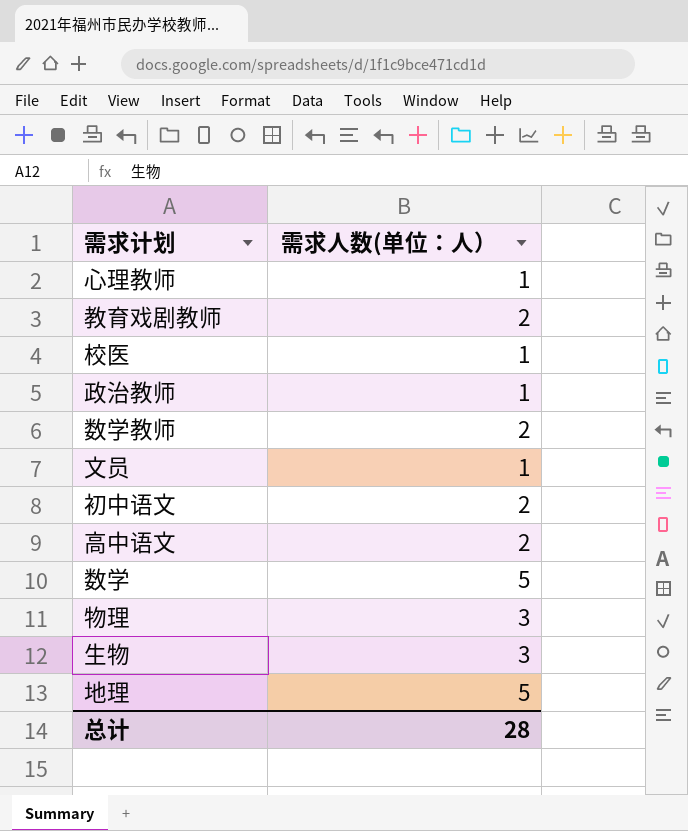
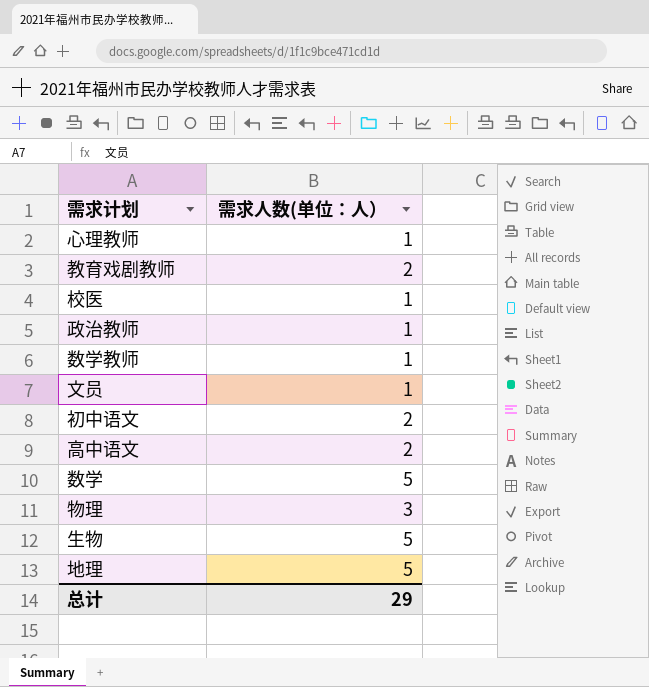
数学教师 | 需求人数(单位：人）: 2 -> 1
生物 | 需求人数(单位：人）: 3 -> 5
总计 | 需求人数(单位：人）: 28 -> 29

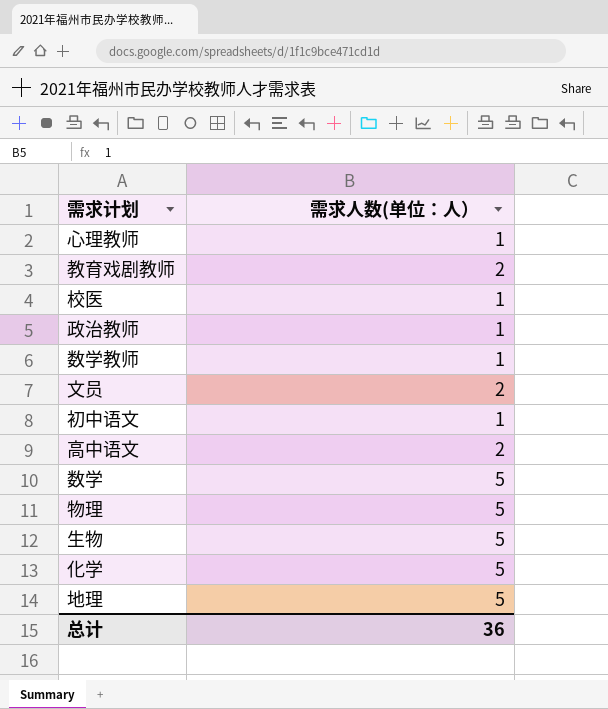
文员 | 需求人数(单位：人）: 1 -> 2
初中语文 | 需求人数(单位：人）: 2 -> 1
物理 | 需求人数(单位：人）: 3 -> 5
row 化学: none -> 5
总计 | 需求人数(单位：人）: 29 -> 36

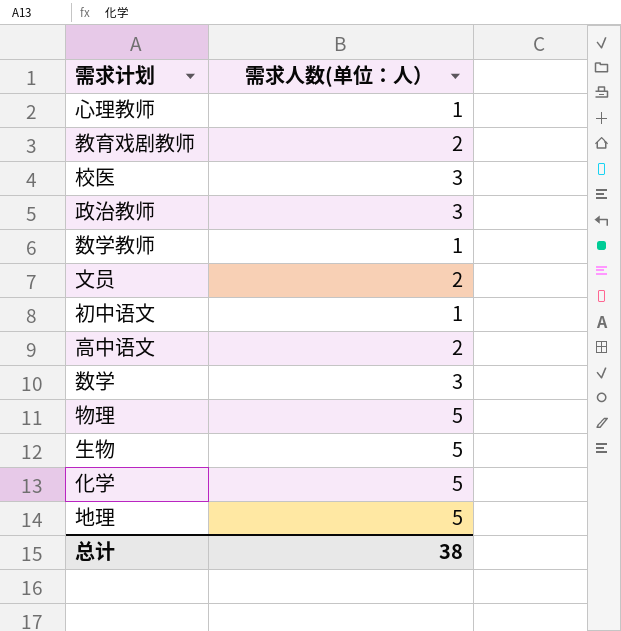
校医 | 需求人数(单位：人）: 1 -> 3
政治教师 | 需求人数(单位：人）: 1 -> 3
数学 | 需求人数(单位：人）: 5 -> 3
总计 | 需求人数(单位：人）: 36 -> 38

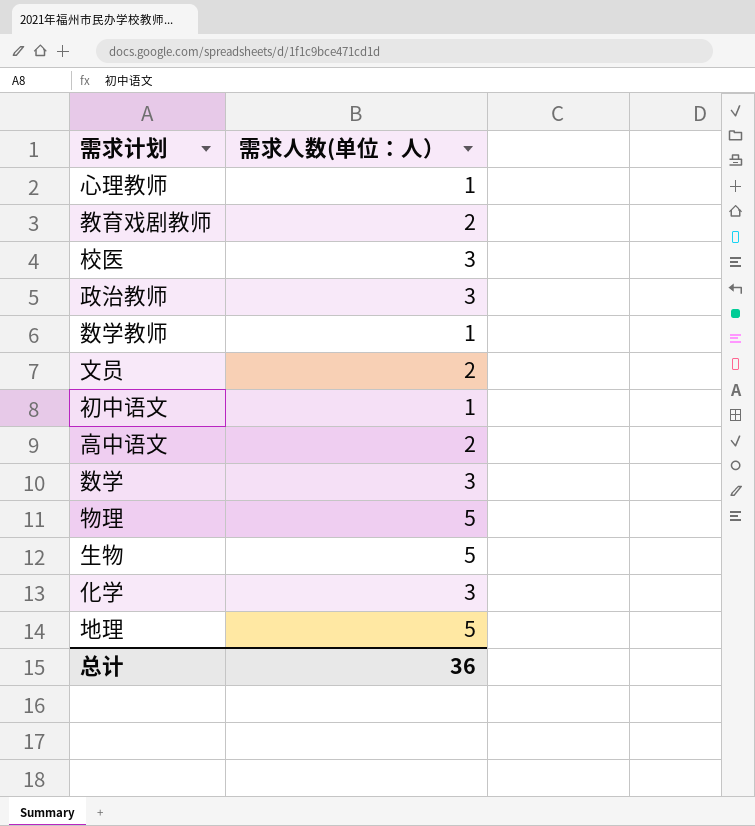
化学 | 需求人数(单位：人）: 5 -> 3
总计 | 需求人数(单位：人）: 38 -> 36

